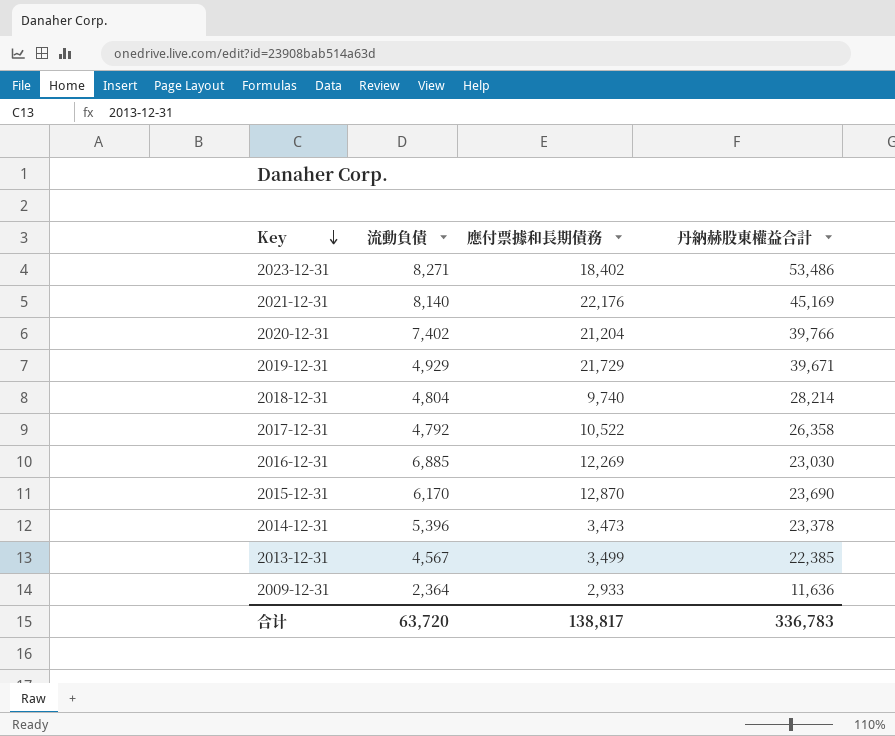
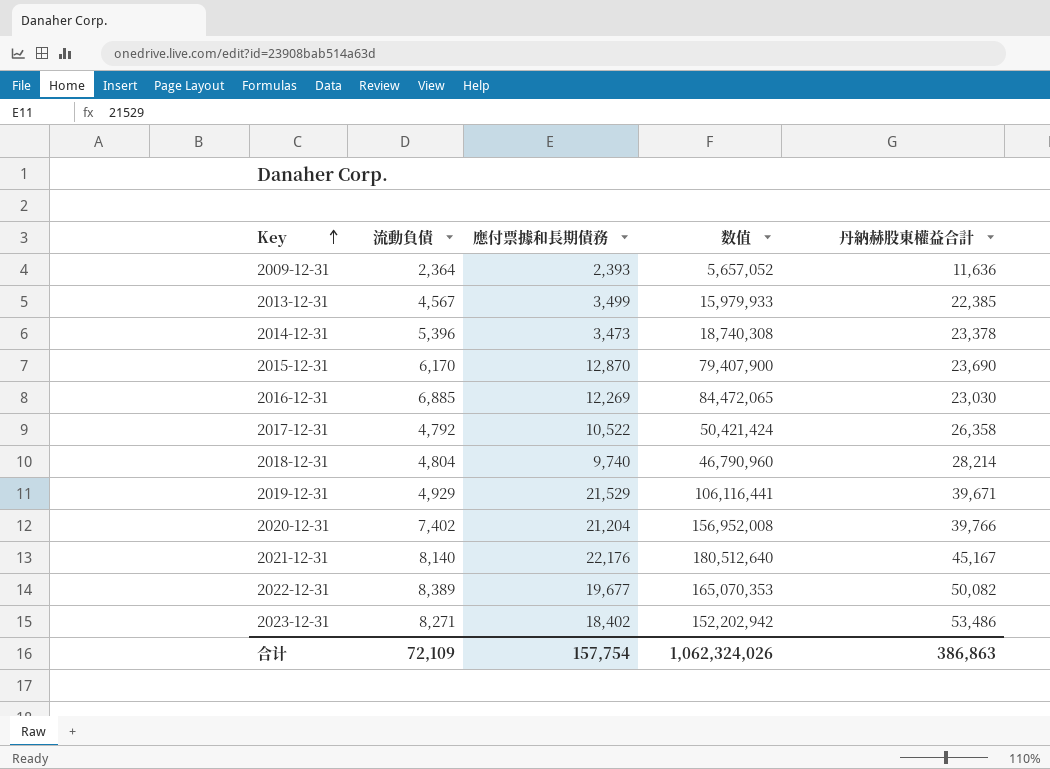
row order: Key descending -> Key ascending
column 数值 | formula: none -> [流動負債] * [應付票據和長期債務]
2009-12-31 | 應付票據和長期債務: 2,933 -> 2,393
2019-12-31 | 應付票據和長期債務: 21,729 -> 21,529
2021-12-31 | 丹納赫股東權益合計: 45,169 -> 45,167
row 2022-12-31: none -> 8,389 | 19,677 | 165,070,353 | 50,082
合计 | 流動負債: 63,720 -> 72,109
合计 | 應付票據和長期債務: 138,817 -> 157,754
合计 | 丹納赫股東權益合計: 336,783 -> 386,863

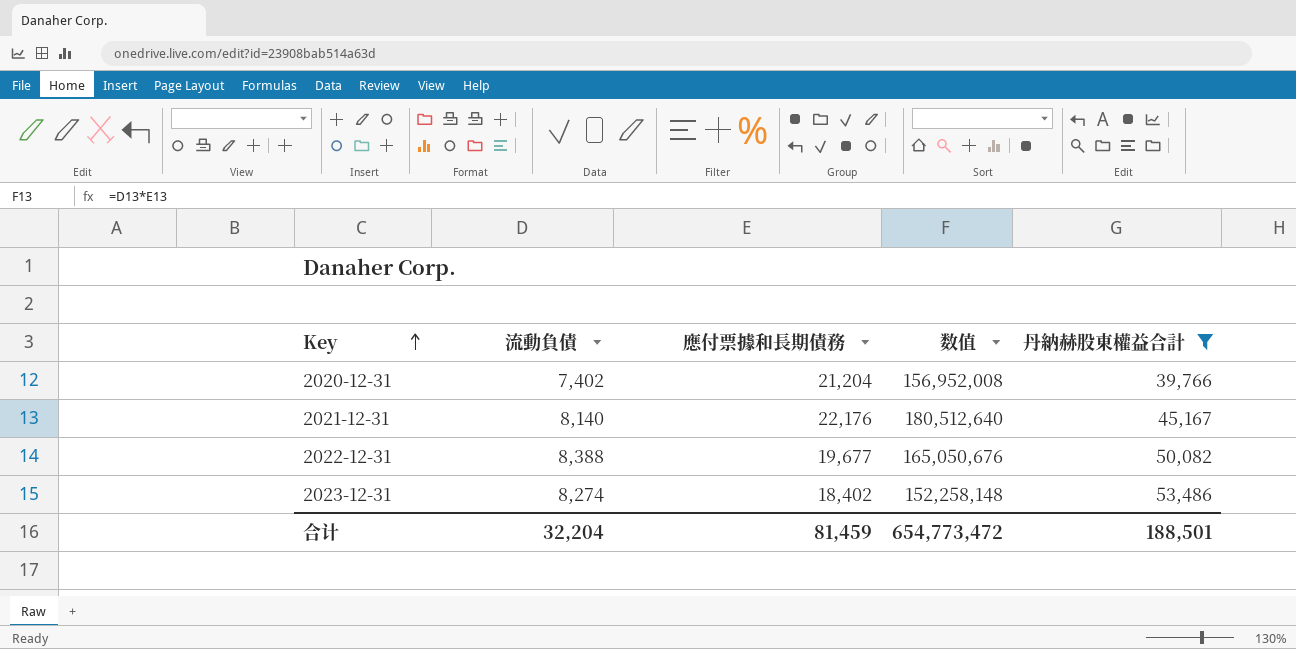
filter: none -> 丹納赫股東權益合計 >= 39,766
2022-12-31 | 流動負債: 8,389 -> 8,388
2022-12-31 | 数值: 165,070,353 -> 165,050,676
2023-12-31 | 流動負債: 8,271 -> 8,274
2023-12-31 | 数值: 152,202,942 -> 152,258,148
合计 | 流動負債: 72,109 -> 32,204
合计 | 應付票據和長期債務: 157,754 -> 81,459
合计 | 数值: 1,062,324,026 -> 654,773,472
合计 | 丹納赫股東權益合計: 386,863 -> 188,501

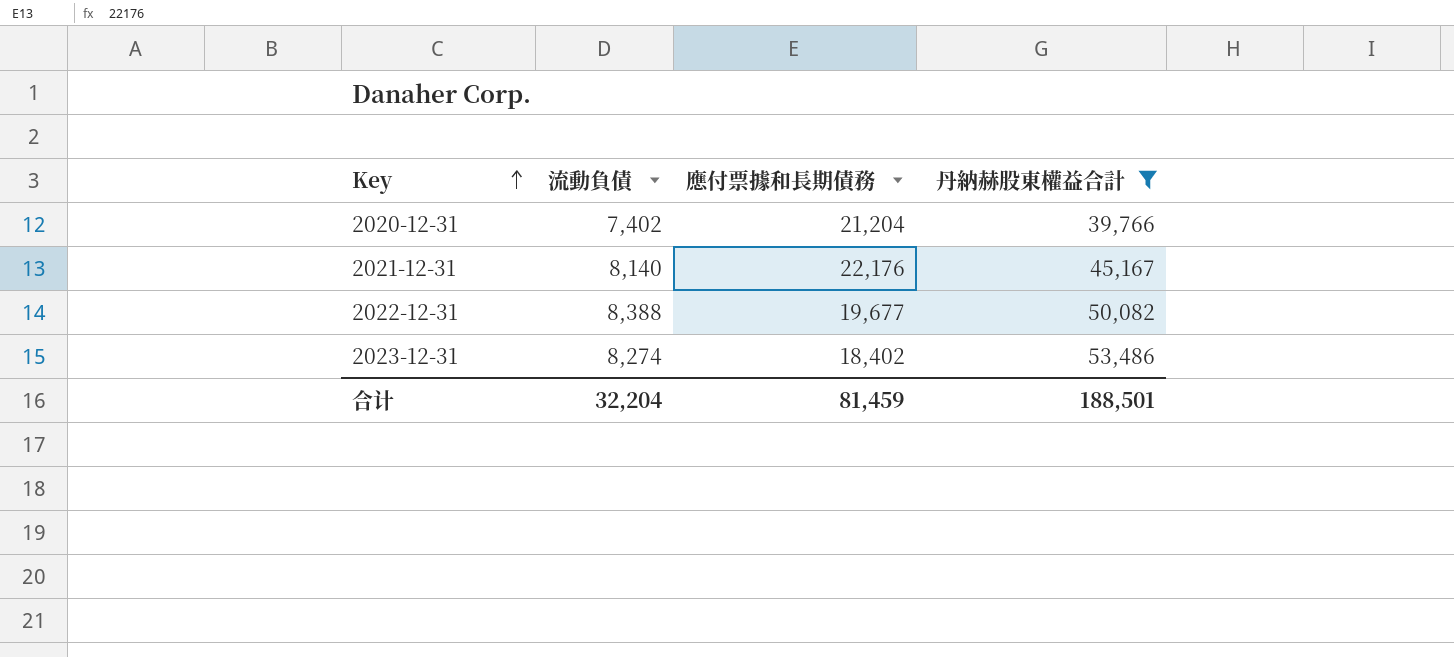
column 数值 | formula: [流動負債] * [應付票據和長期債務] -> none

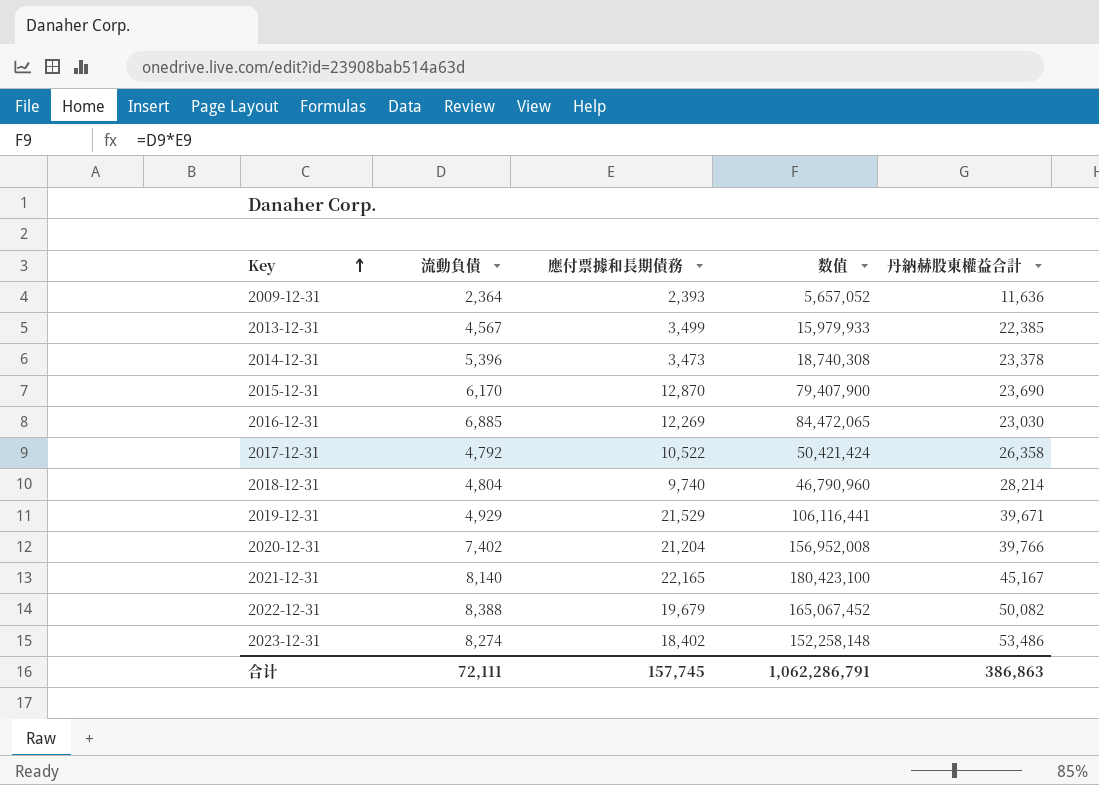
filter: 丹納赫股東權益合計 >= 39,766 -> none
column 数值 | formula: none -> [流動負債] * [應付票據和長期債務]
2021-12-31 | 應付票據和長期債務: 22,176 -> 22,165
2022-12-31 | 應付票據和長期債務: 19,677 -> 19,679
合计 | 流動負債: 32,204 -> 72,111
合计 | 應付票據和長期債務: 81,459 -> 157,745
合计 | 丹納赫股東權益合計: 188,501 -> 386,863

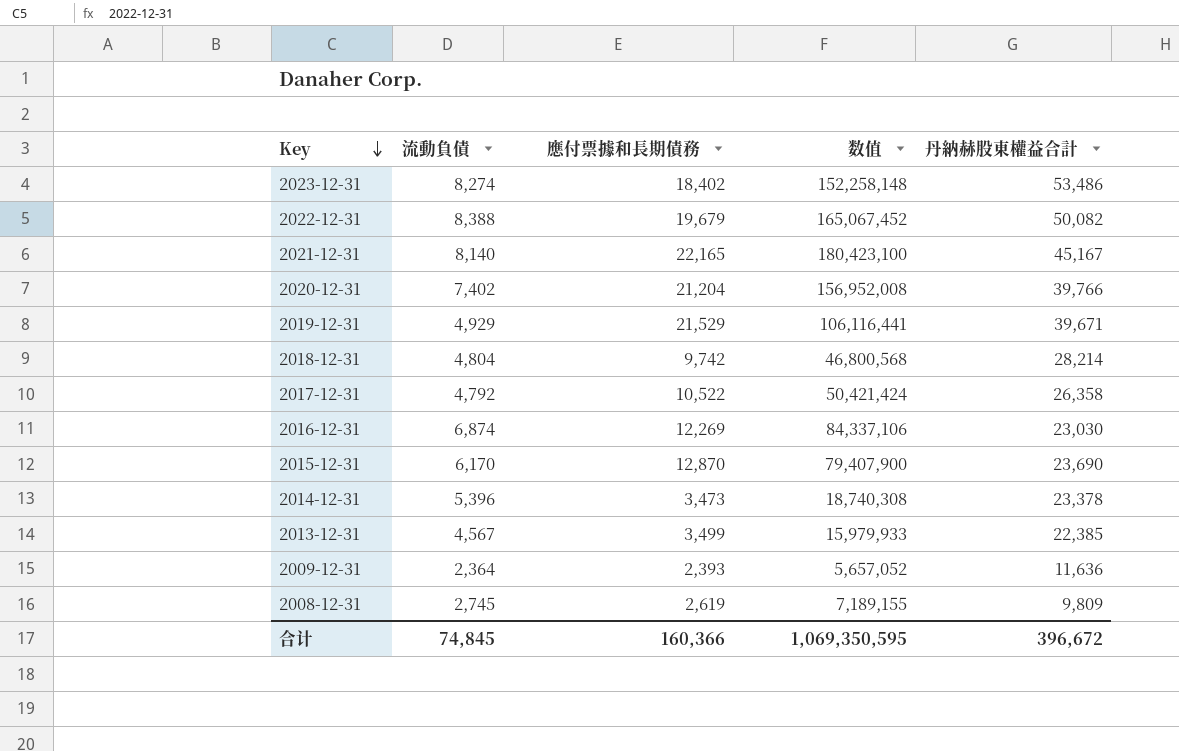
row order: Key ascending -> Key descending
2018-12-31 | 應付票據和長期債務: 9,740 -> 9,742
2018-12-31 | 数值: 46,790,960 -> 46,800,568
2016-12-31 | 流動負債: 6,885 -> 6,874
2016-12-31 | 数值: 84,472,065 -> 84,337,106
row 2008-12-31: none -> 2,745 | 2,619 | 7,189,155 | 9,809
合计 | 流動負債: 72,111 -> 74,845
合计 | 應付票據和長期債務: 157,745 -> 160,366
合计 | 数值: 1,062,286,791 -> 1,069,350,595
合计 | 丹納赫股東權益合計: 386,863 -> 396,672

